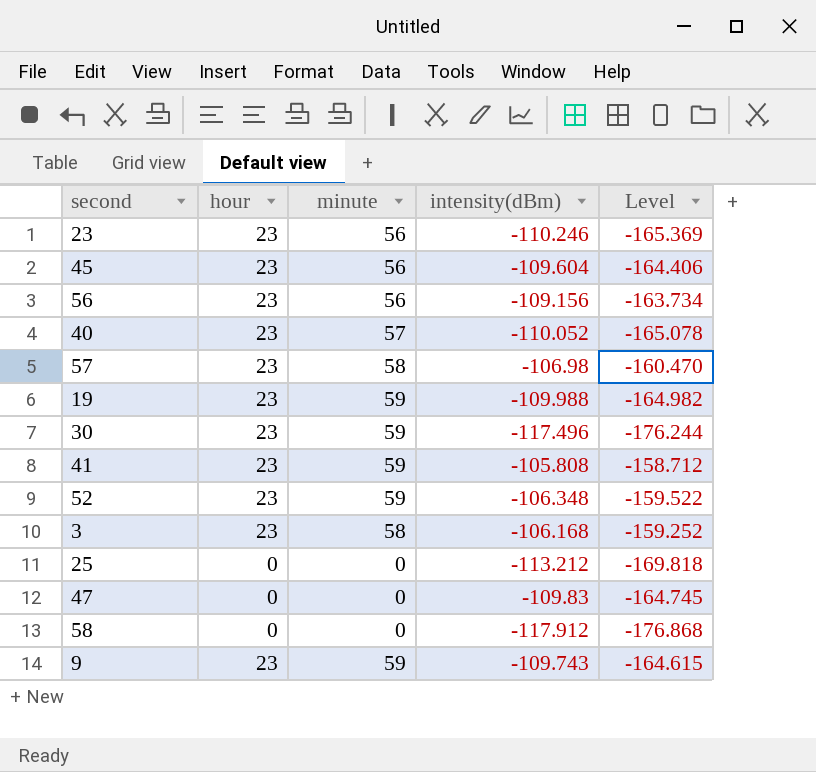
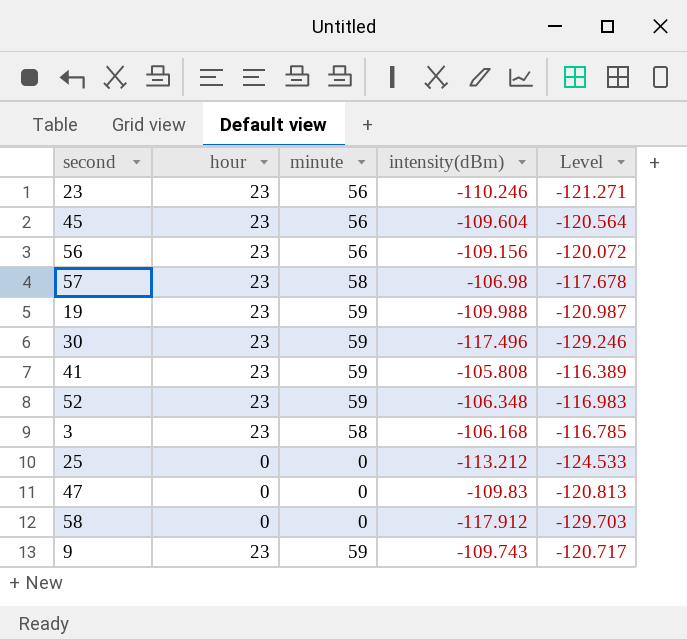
column Level | formula: [intensity(dBm)] * 1.5 -> [intensity(dBm)] * 1.1
row 40: 23 | 57 | -110.052 | -165.078 -> none

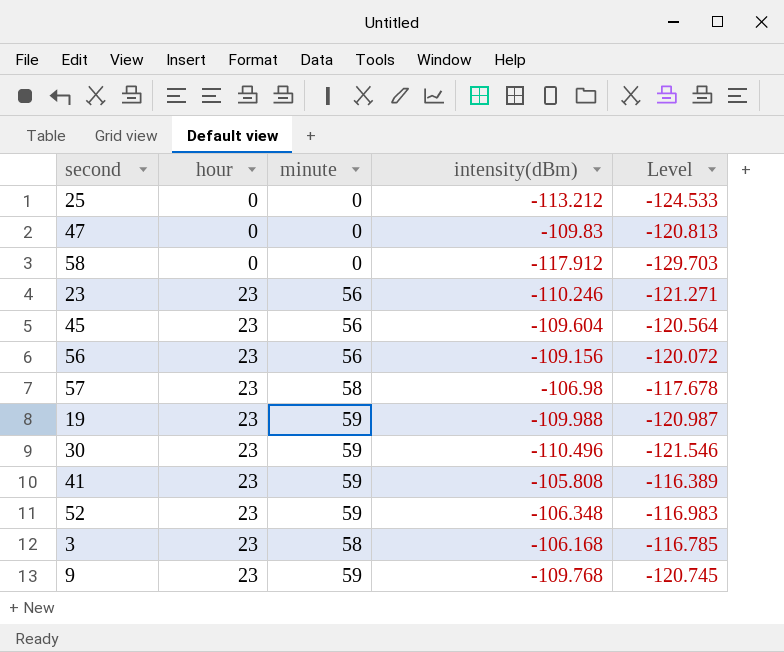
row order: none -> hour ascending
30 | intensity(dBm): -117.496 -> -110.496
30 | Level: -129.246 -> -121.546
9 | intensity(dBm): -109.743 -> -109.768
9 | Level: -120.717 -> -120.745

